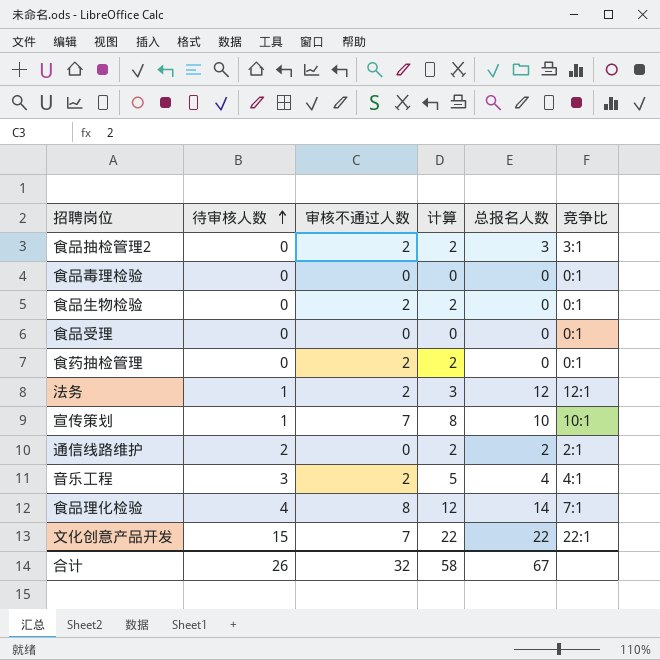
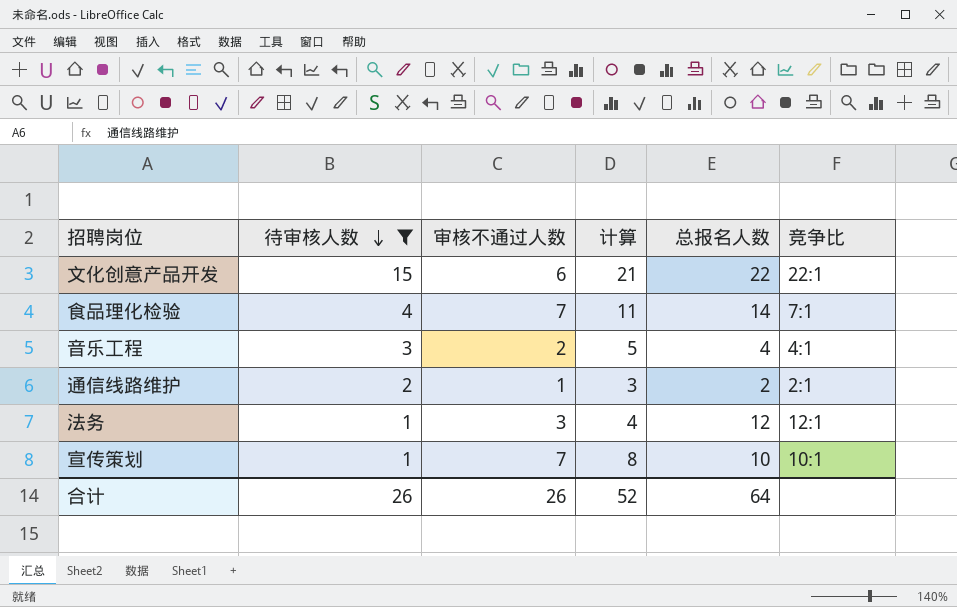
filter: none -> 待审核人数 != 0
row order: 待审核人数 ascending -> 待审核人数 descending
文化创意产品开发 | 审核不通过人数: 7 -> 6
文化创意产品开发 | 计算: 22 -> 21
食品理化检验 | 审核不通过人数: 8 -> 7
食品理化检验 | 计算: 12 -> 11
通信线路维护 | 审核不通过人数: 0 -> 1
通信线路维护 | 计算: 2 -> 3
法务 | 审核不通过人数: 2 -> 3
法务 | 计算: 3 -> 4
合计 | 审核不通过人数: 32 -> 26
合计 | 计算: 58 -> 52
合计 | 总报名人数: 67 -> 64

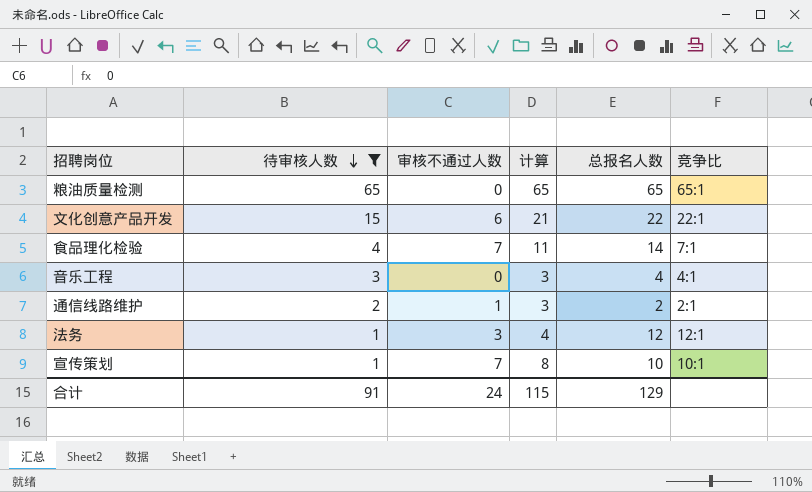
row 粮油质量检测: none -> 65 | 0 | 65 | 65 | 65:1
音乐工程 | 审核不通过人数: 2 -> 0
音乐工程 | 计算: 5 -> 3
合计 | 待审核人数: 26 -> 91
合计 | 审核不通过人数: 26 -> 24
合计 | 计算: 52 -> 115
合计 | 总报名人数: 64 -> 129

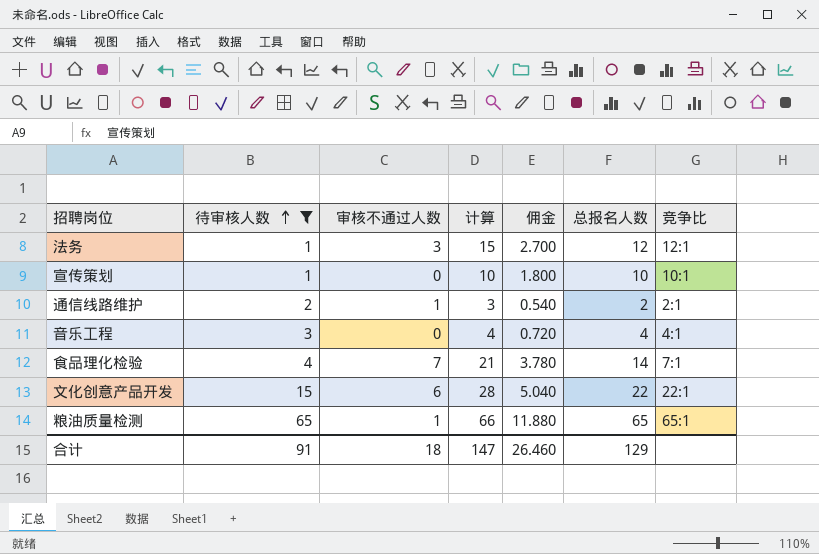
row order: 待审核人数 descending -> 待审核人数 ascending
column 计算 | formula: [待审核人数] + [审核不通过人数] -> [审核不通过人数] + [总报名人数]
column 佣金 | formula: none -> [计算] * 0.18
宣传策划 | 审核不通过人数: 7 -> 0
粮油质量检测 | 审核不通过人数: 0 -> 1
合计 | 审核不通过人数: 24 -> 18
合计 | 计算: 115 -> 147

